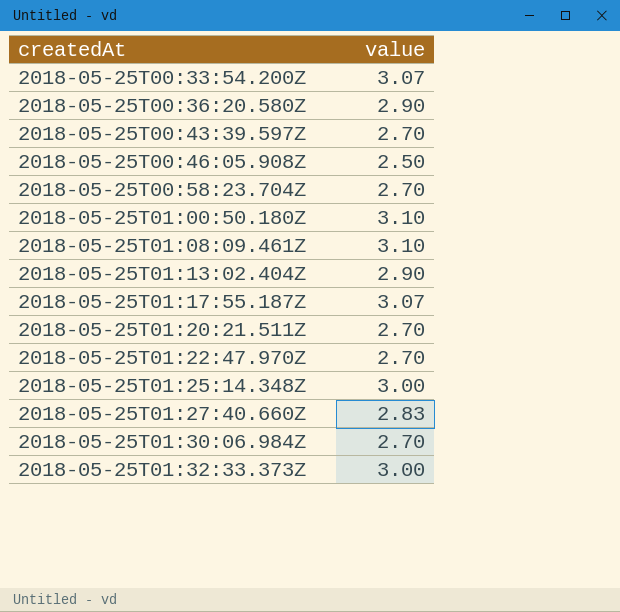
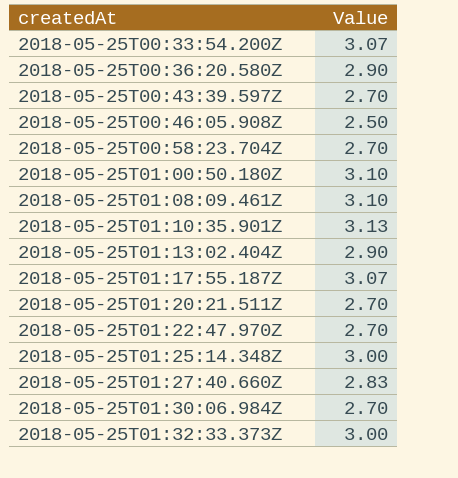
column name: value -> Value
row 2018-05-25T01:10:35.901Z: none -> 3.13

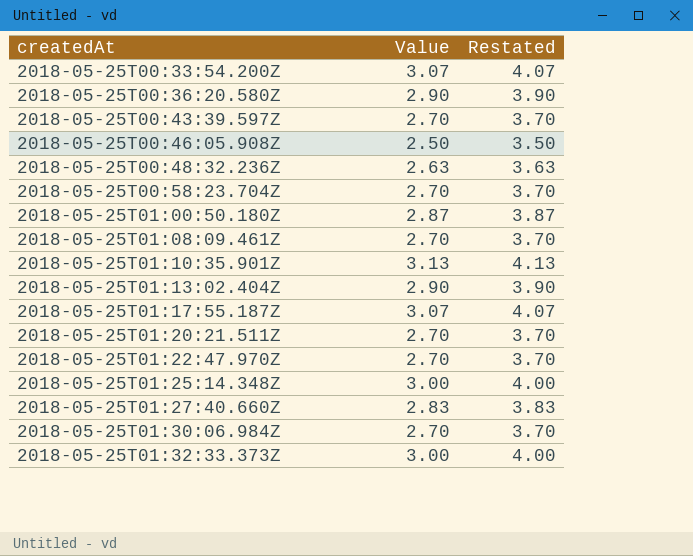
column Restated | formula: none -> [Value] + 1
row 2018-05-25T00:48:32.236Z: none -> 2.63 | 3.63
2018-05-25T01:00:50.180Z | Value: 3.10 -> 2.87
2018-05-25T01:08:09.461Z | Value: 3.10 -> 2.70

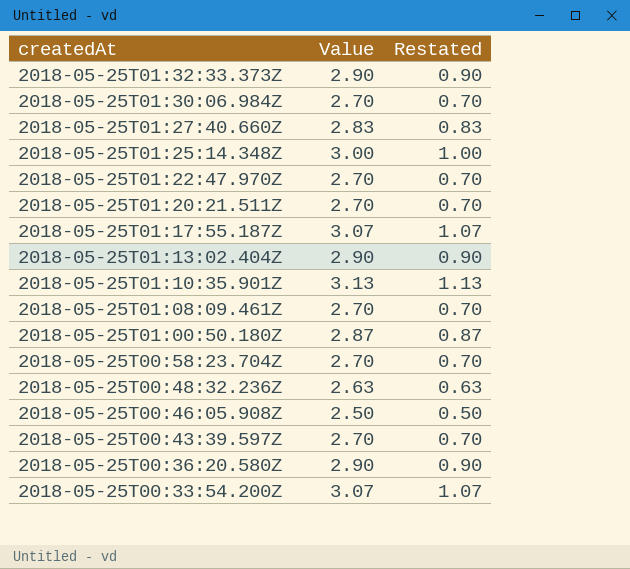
row order: createdAt ascending -> createdAt descending
column Restated | formula: [Value] + 1 -> [Value] - 2
2018-05-25T01:32:33.373Z | Value: 3.00 -> 2.90

